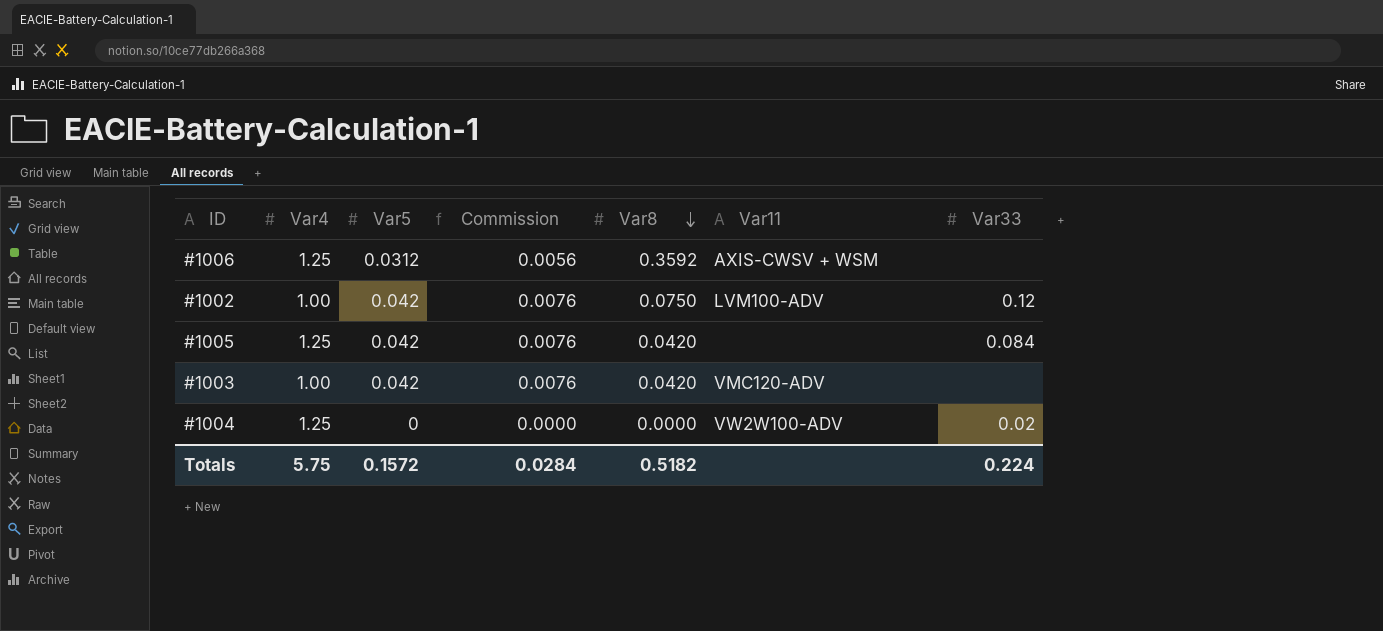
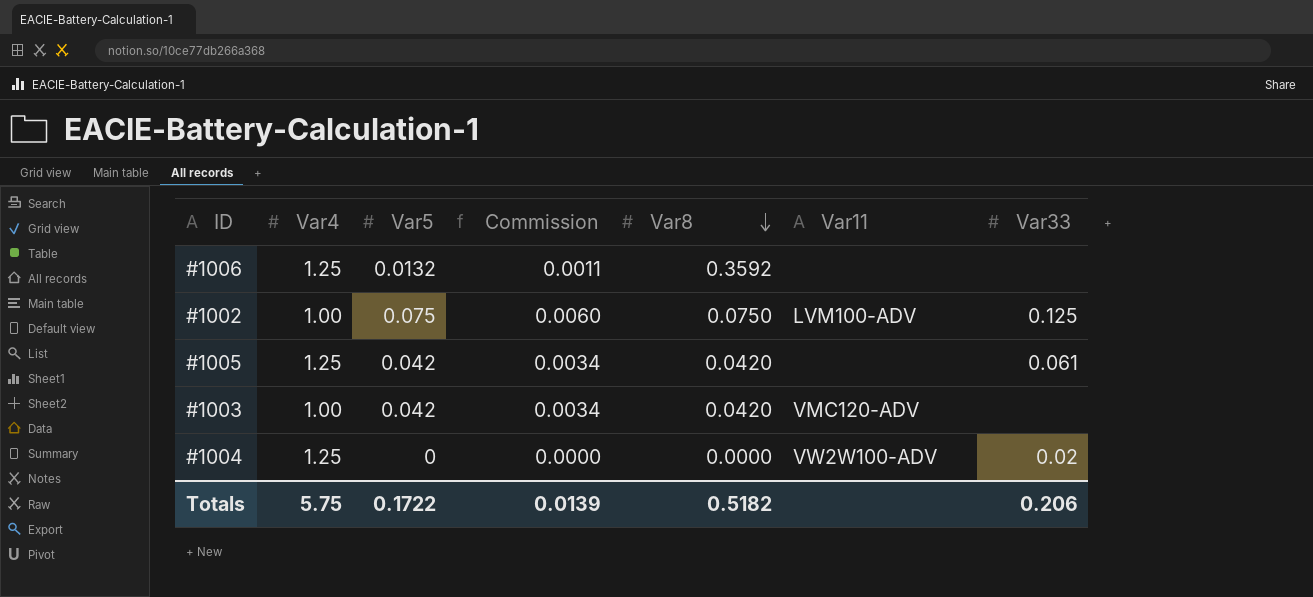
column Commission | formula: [Var5] * 0.18 -> [Var5] * 0.08
#1006 | Var5: 0.0312 -> 0.0132
#1006 | Var11: AXIS-CWSV + WSM -> none
#1002 | Var5: 0.042 -> 0.075
#1002 | Var33: 0.12 -> 0.125
#1005 | Var33: 0.084 -> 0.061
Totals | Var5: 0.1572 -> 0.1722
Totals | Commission: 0.0284 -> 0.0139
Totals | Var33: 0.224 -> 0.206

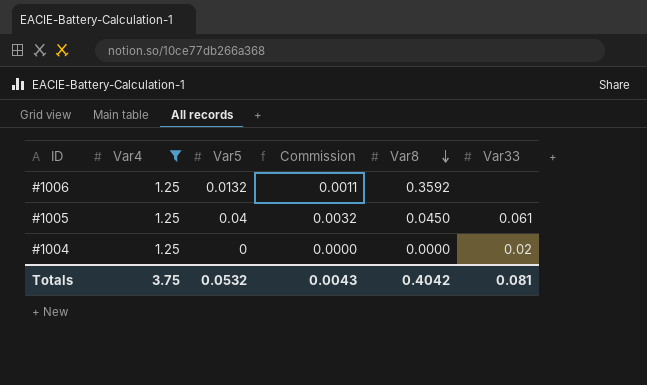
filter: none -> Var4 = 1.25
column Var11 | position: 6 -> none
#1005 | Var5: 0.042 -> 0.04
#1005 | Commission: 0.0034 -> 0.0032
#1005 | Var8: 0.0420 -> 0.0450
Totals | Var4: 5.75 -> 3.75
Totals | Var5: 0.1722 -> 0.0532
Totals | Commission: 0.0139 -> 0.0043
Totals | Var8: 0.5182 -> 0.4042
Totals | Var33: 0.206 -> 0.081

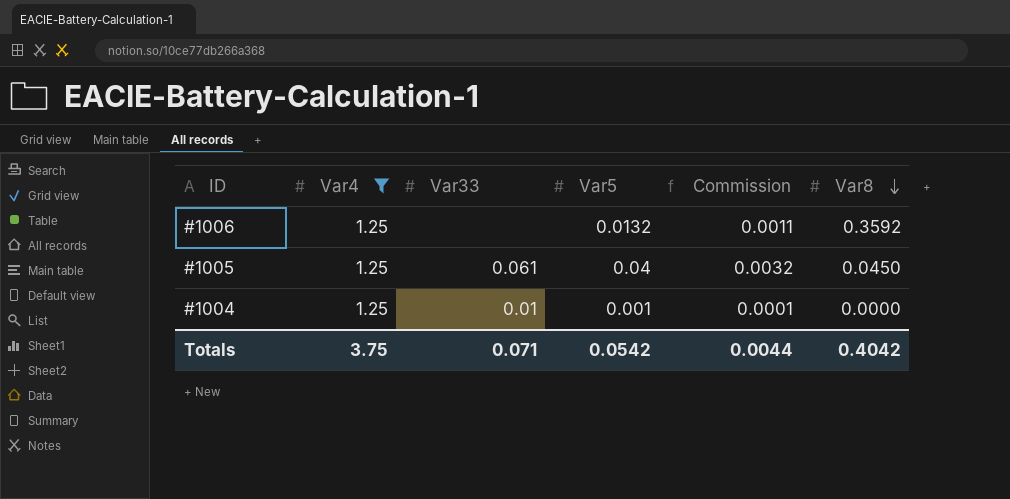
column Var33 | position: 6 -> 3
#1004 | Var33: 0.02 -> 0.01
#1004 | Var5: 0 -> 0.001
#1004 | Commission: 0.0000 -> 0.0001
Totals | Var33: 0.081 -> 0.071
Totals | Var5: 0.0532 -> 0.0542
Totals | Commission: 0.0043 -> 0.0044

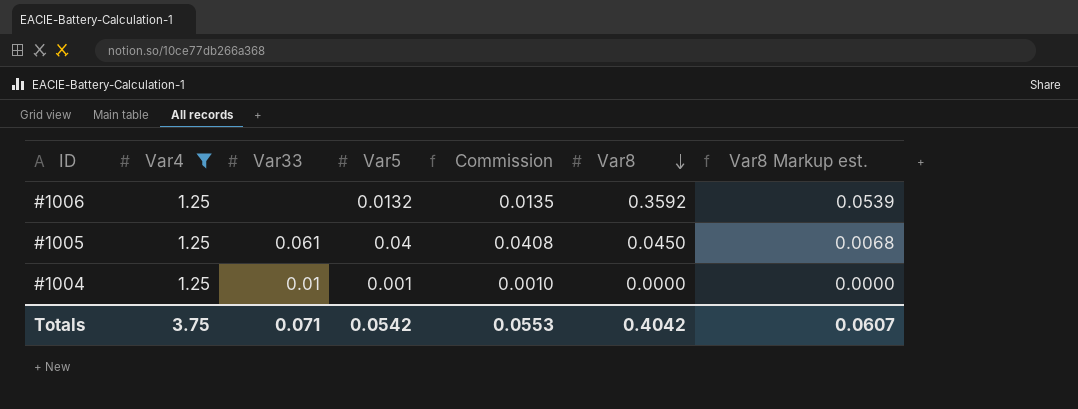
column Commission | formula: [Var5] * 0.08 -> [Var5] * 1.02
column Var8 Markup est. | formula: none -> [Var8] * 0.15
Totals | Commission: 0.0044 -> 0.0553

